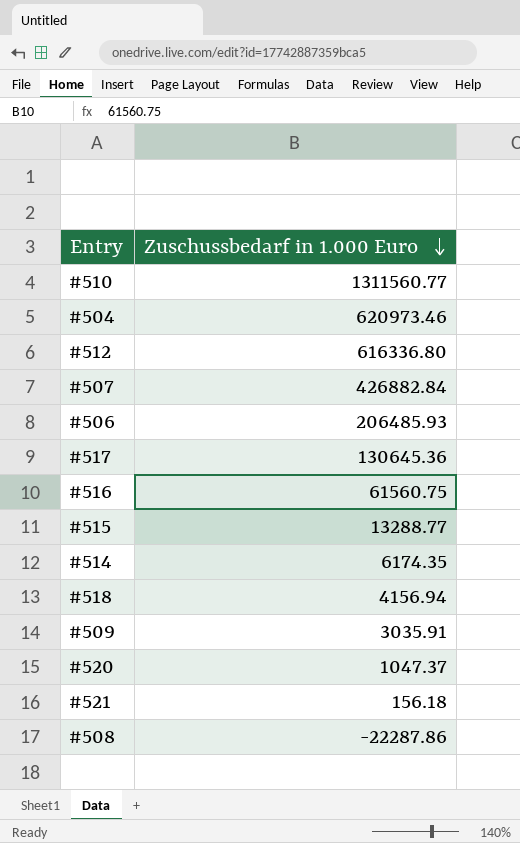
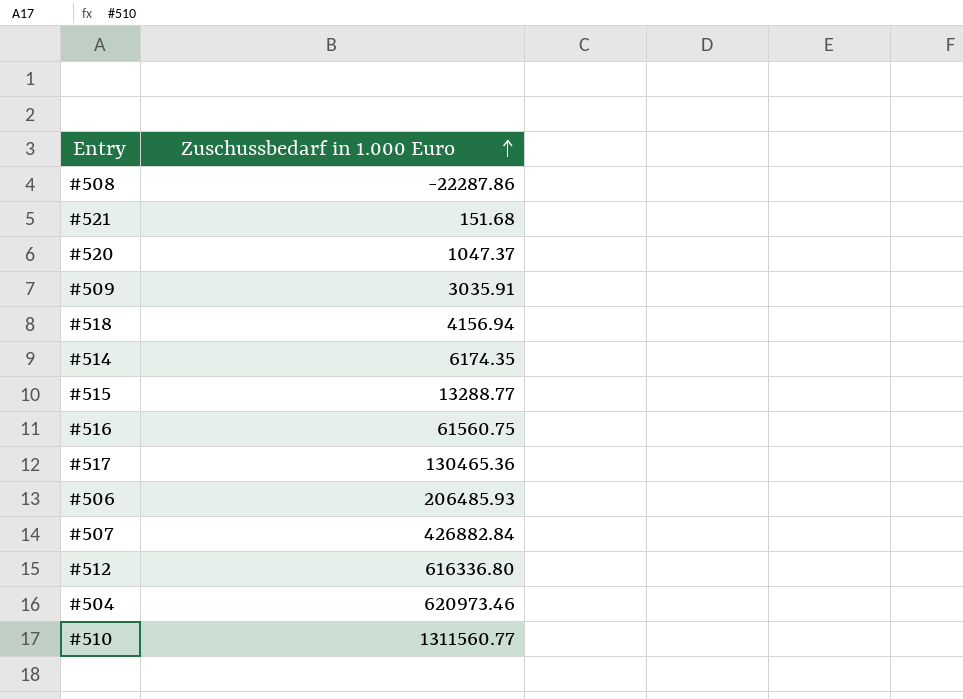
row order: Zuschussbedarf in 1.000 Euro descending -> Zuschussbedarf in 1.000 Euro ascending
#521 | Zuschussbedarf in 1.000 Euro: 156.18 -> 151.68
#517 | Zuschussbedarf in 1.000 Euro: 130645.36 -> 130465.36

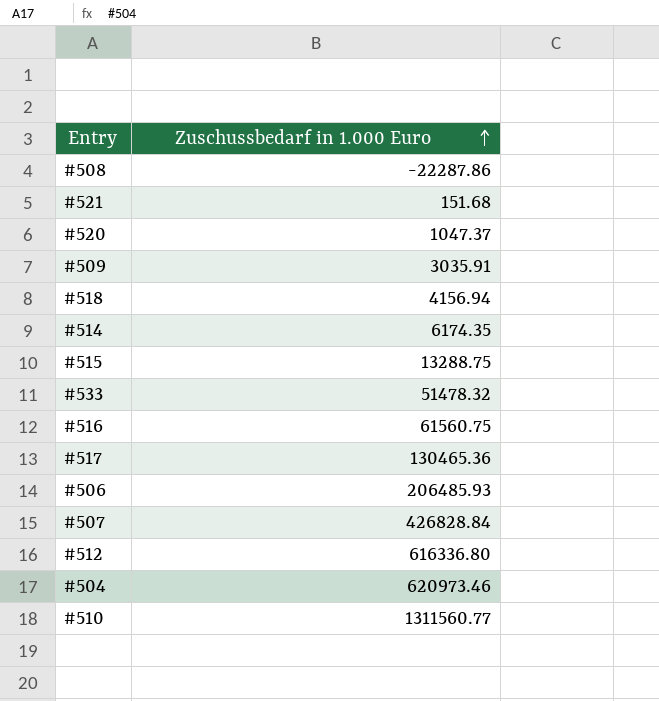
#515 | Zuschussbedarf in 1.000 Euro: 13288.77 -> 13288.75
row #533: none -> 51478.32
#507 | Zuschussbedarf in 1.000 Euro: 426882.84 -> 426828.84

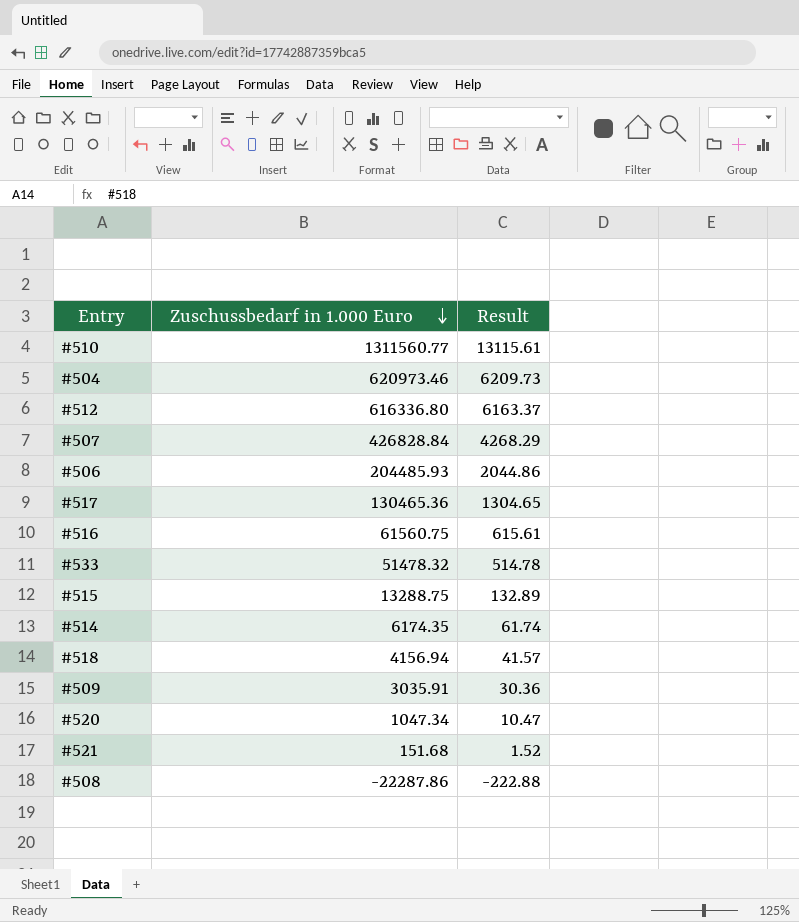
row order: Zuschussbedarf in 1.000 Euro ascending -> Zuschussbedarf in 1.000 Euro descending
column Result | formula: none -> [Zuschussbedarf in 1.000 Euro] * 0.01
#506 | Zuschussbedarf in 1.000 Euro: 206485.93 -> 204485.93
#520 | Zuschussbedarf in 1.000 Euro: 1047.37 -> 1047.34

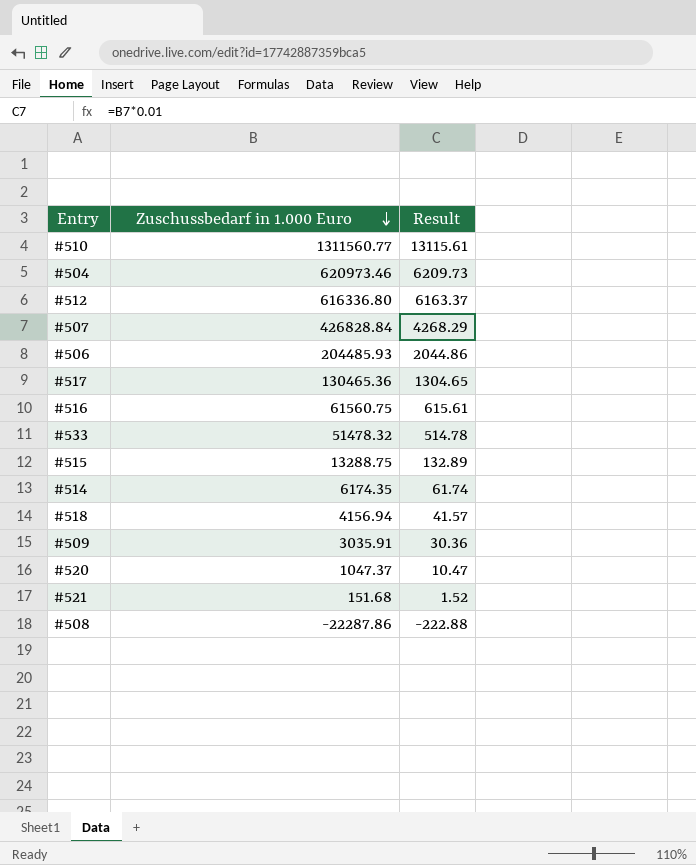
#520 | Zuschussbedarf in 1.000 Euro: 1047.34 -> 1047.37

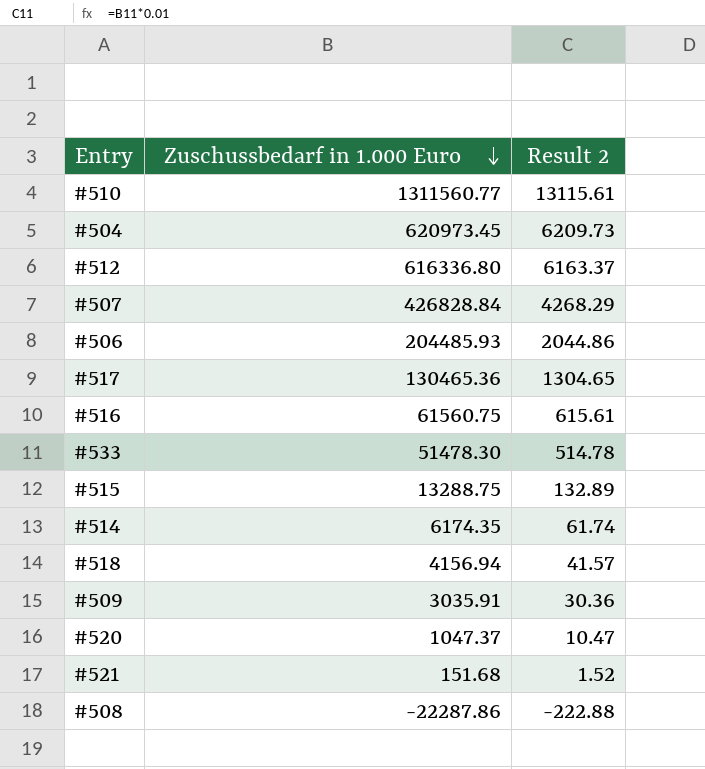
column name: Result -> Result 2
#504 | Zuschussbedarf in 1.000 Euro: 620973.46 -> 620973.45
#533 | Zuschussbedarf in 1.000 Euro: 51478.32 -> 51478.30

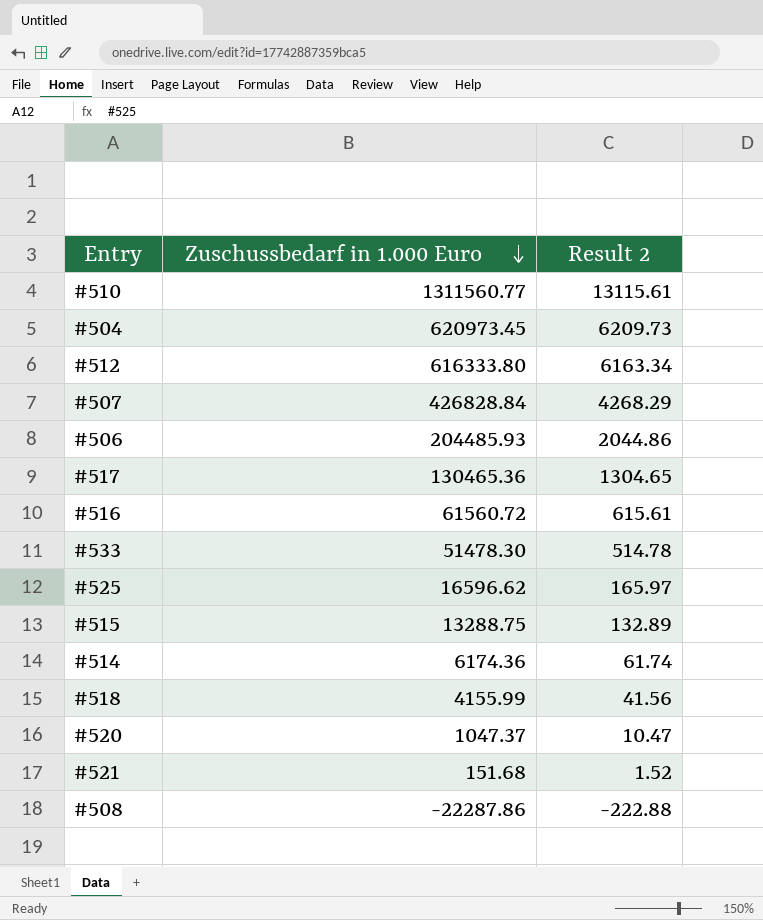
row #509: 3035.91 | 30.36 -> none
#512 | Zuschussbedarf in 1.000 Euro: 616336.80 -> 616333.80
#512 | Result 2: 6163.37 -> 6163.34
#516 | Zuschussbedarf in 1.000 Euro: 61560.75 -> 61560.72
row #525: none -> 16596.62 | 165.97
#514 | Zuschussbedarf in 1.000 Euro: 6174.35 -> 6174.36
#518 | Zuschussbedarf in 1.000 Euro: 4156.94 -> 4155.99
#518 | Result 2: 41.57 -> 41.56

